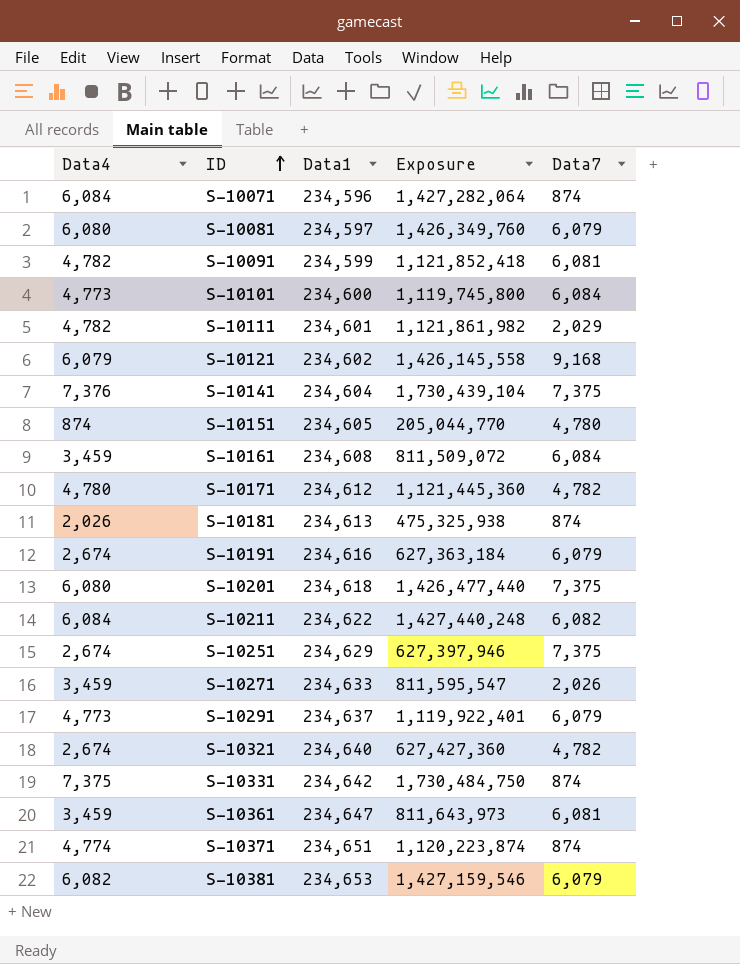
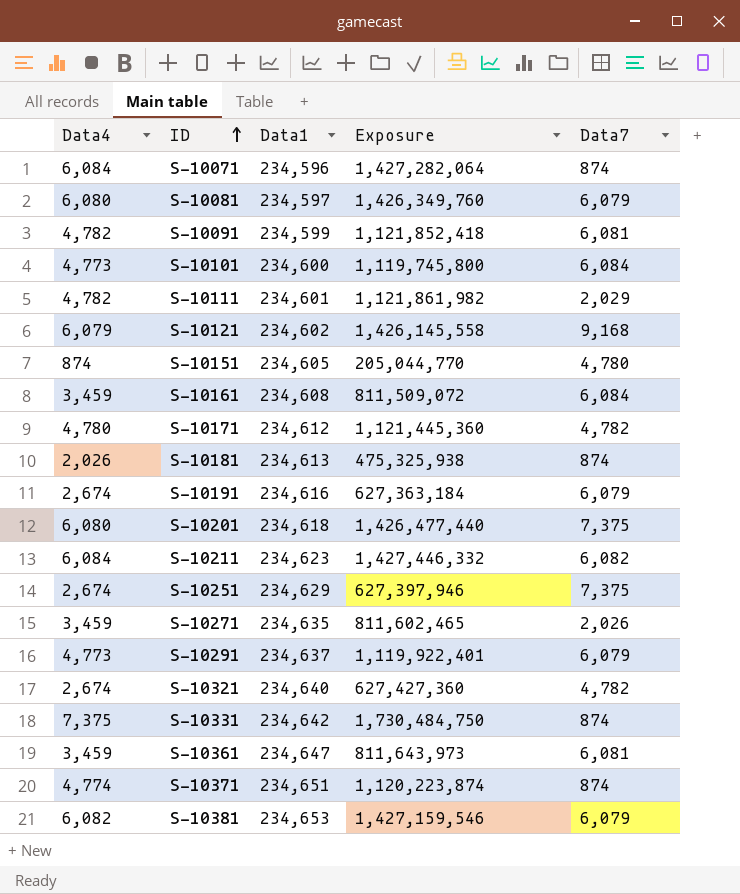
row S-10141: 7,376 | 234,604 | 1,730,439,104 | 7,375 -> none
S-10211 | Data1: 234,622 -> 234,623
S-10211 | Exposure: 1,427,440,248 -> 1,427,446,332
S-10271 | Data1: 234,633 -> 234,635
S-10271 | Exposure: 811,595,547 -> 811,602,465

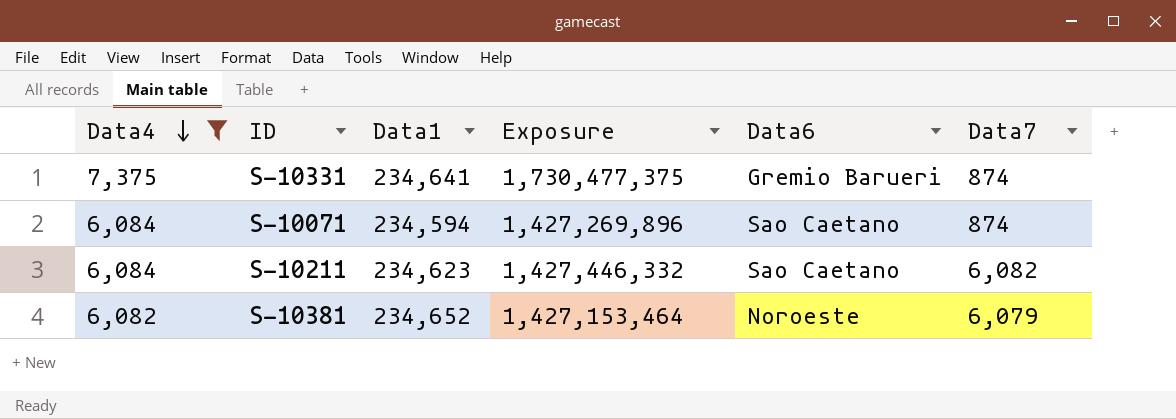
filter: none -> Data4 >= 6,082
row order: ID ascending -> Data4 descending
column Data6 | position: none -> 5
S-10331 | Data1: 234,642 -> 234,641
S-10331 | Exposure: 1,730,484,750 -> 1,730,477,375
S-10071 | Data1: 234,596 -> 234,594
S-10071 | Exposure: 1,427,282,064 -> 1,427,269,896
S-10381 | Data1: 234,653 -> 234,652
S-10381 | Exposure: 1,427,159,546 -> 1,427,153,464

